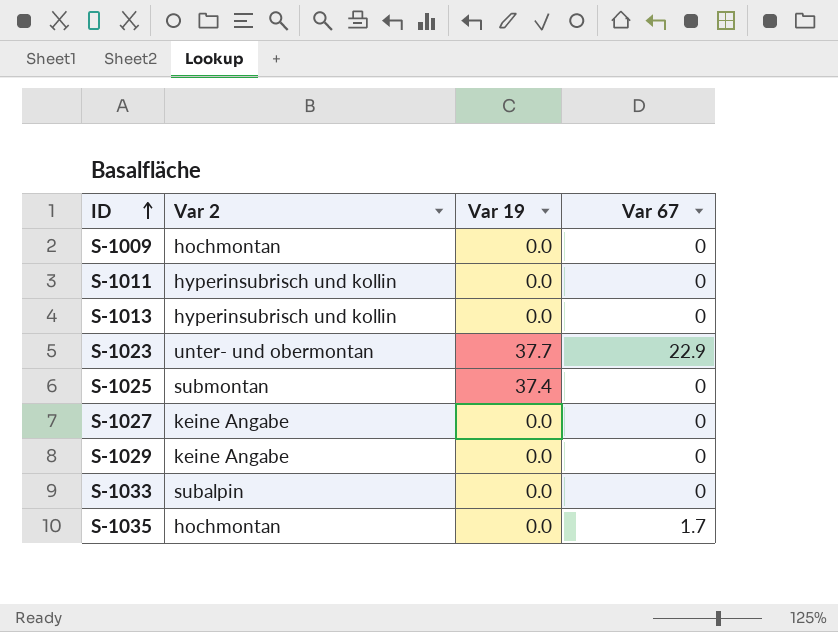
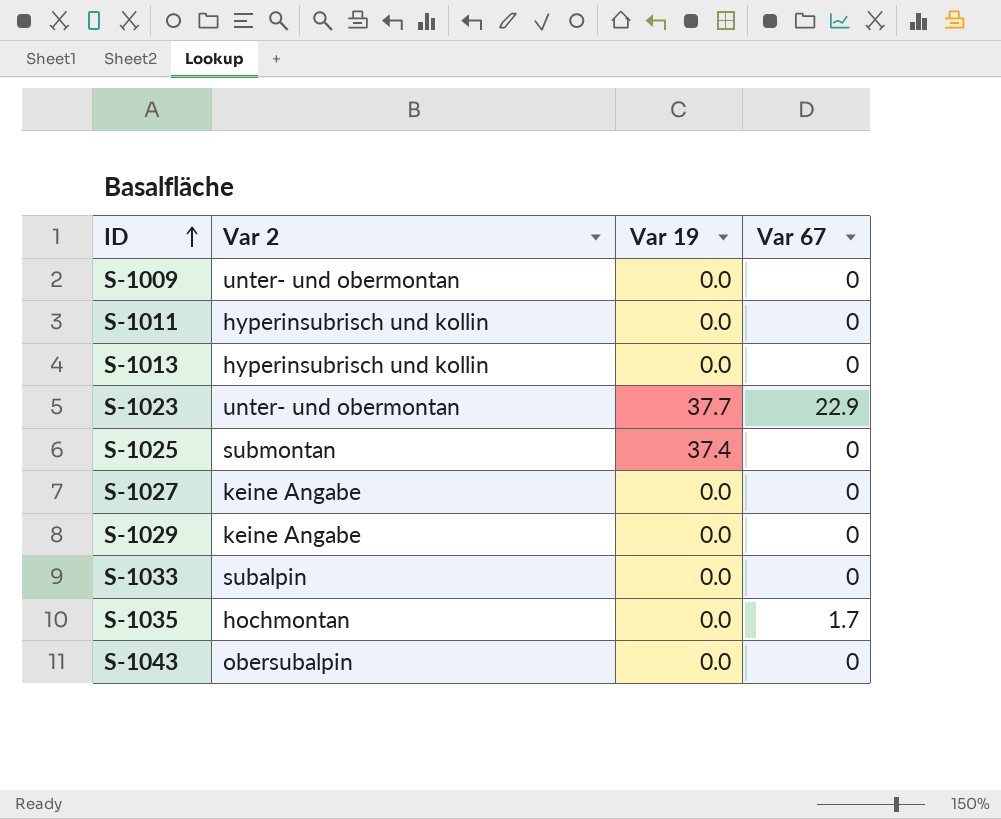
S-1009 | Var 2: hochmontan -> unter- und obermontan
row S-1043: none -> obersubalpin | 0.0 | 0

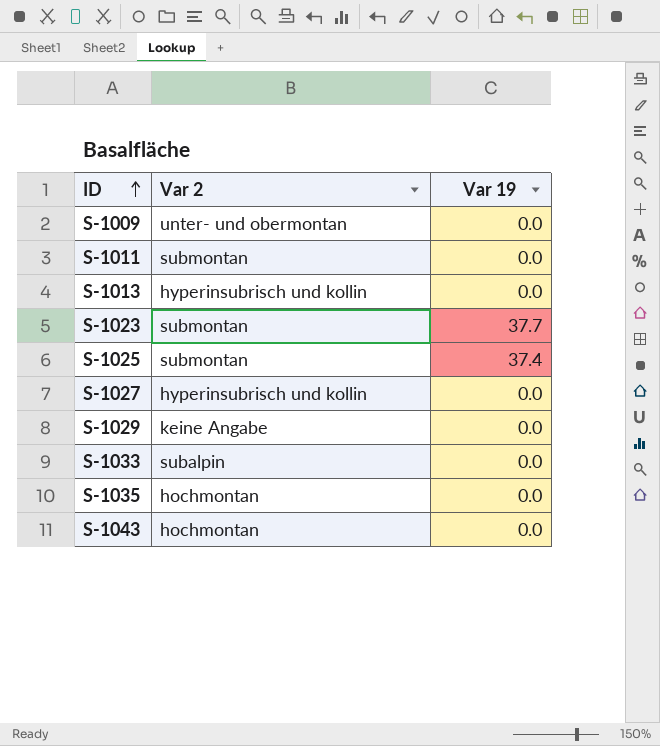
column Var 67 | position: 4 -> none
S-1011 | Var 2: hyperinsubrisch und kollin -> submontan
S-1023 | Var 2: unter- und obermontan -> submontan
S-1027 | Var 2: keine Angabe -> hyperinsubrisch und kollin
S-1043 | Var 2: obersubalpin -> hochmontan

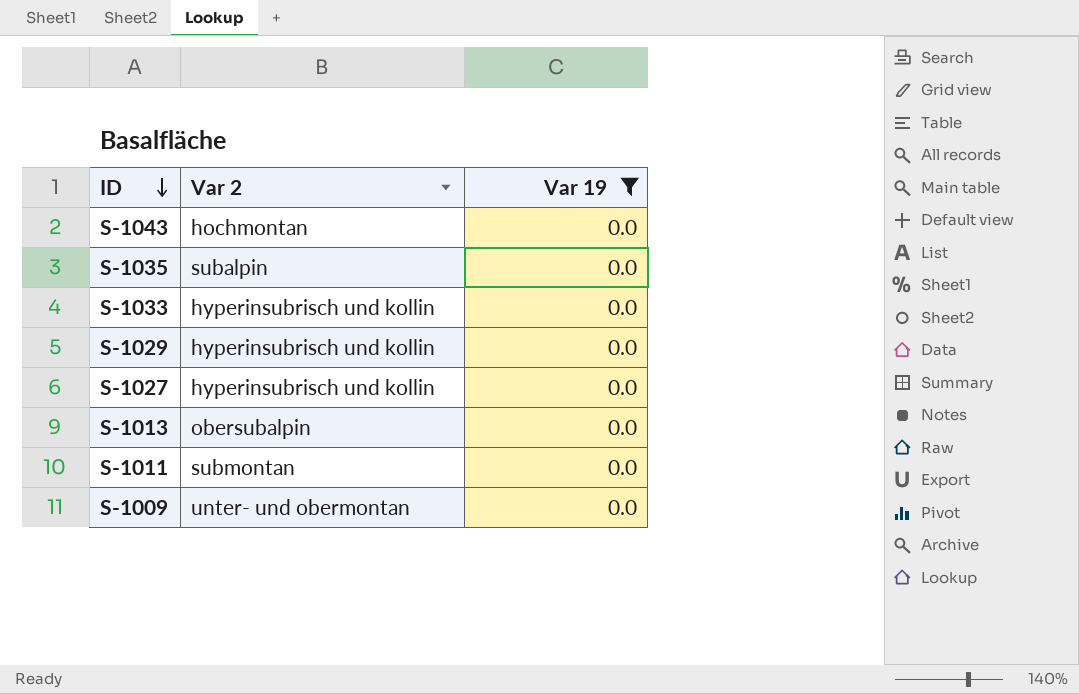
filter: none -> Var 19 = 0.0
row order: ID ascending -> ID descending
S-1035 | Var 2: hochmontan -> subalpin
S-1033 | Var 2: subalpin -> hyperinsubrisch und kollin
S-1029 | Var 2: keine Angabe -> hyperinsubrisch und kollin
S-1013 | Var 2: hyperinsubrisch und kollin -> obersubalpin

